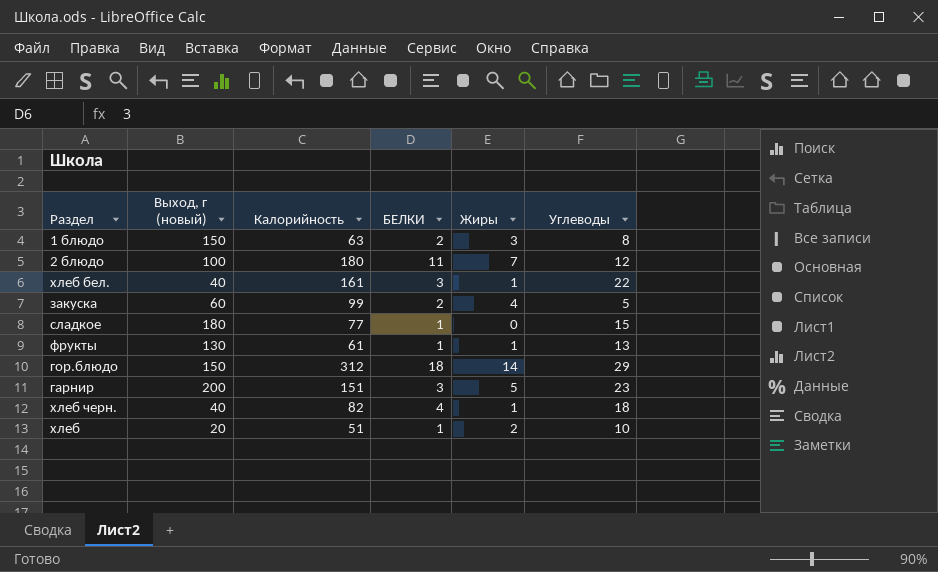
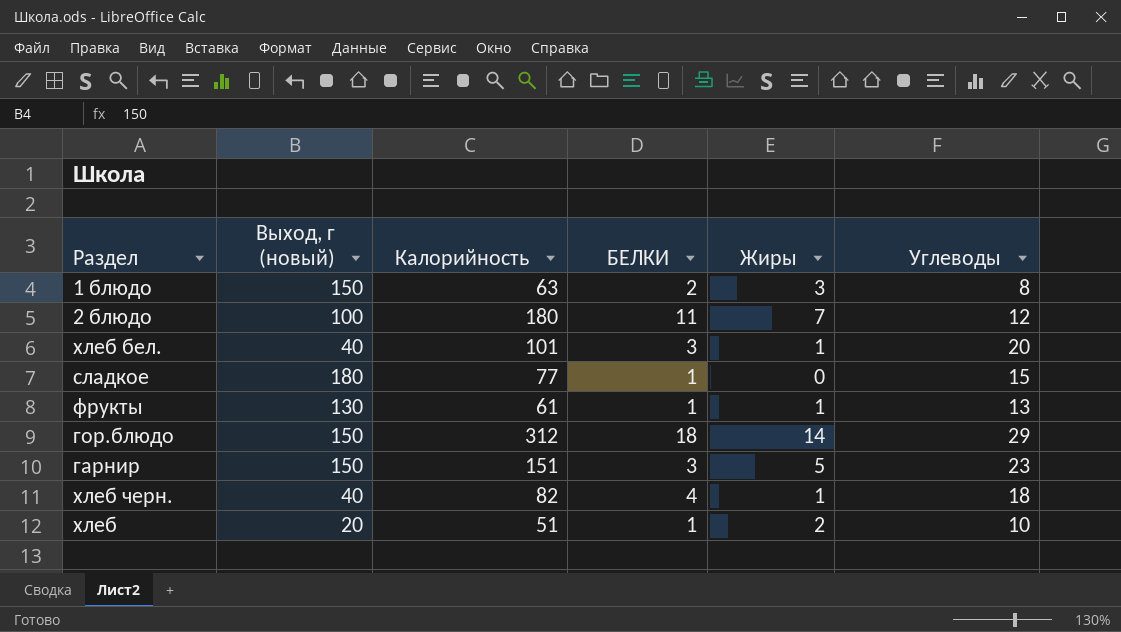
row закуска: 60 | 99 | 2 | 4 | 5 -> none
хлеб бел. | Калорийность: 161 -> 101
хлеб бел. | Углеводы: 22 -> 20
гарнир | Выход, г (новый): 200 -> 150

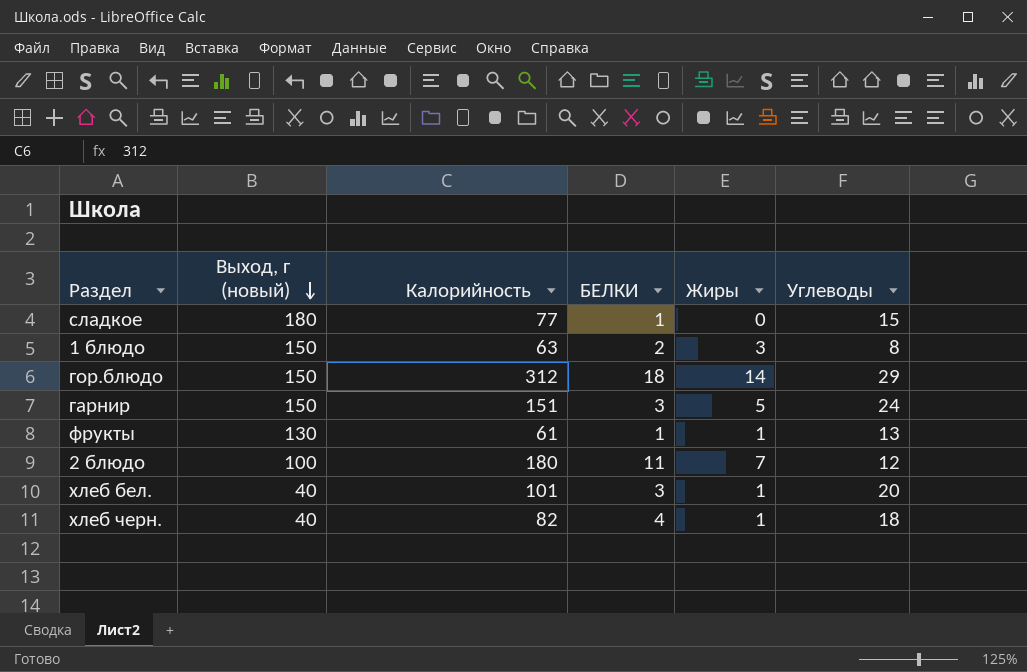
row order: none -> Выход, г (новый) descending
row хлеб: 20 | 51 | 1 | 2 | 10 -> none
гарнир | Углеводы: 23 -> 24

